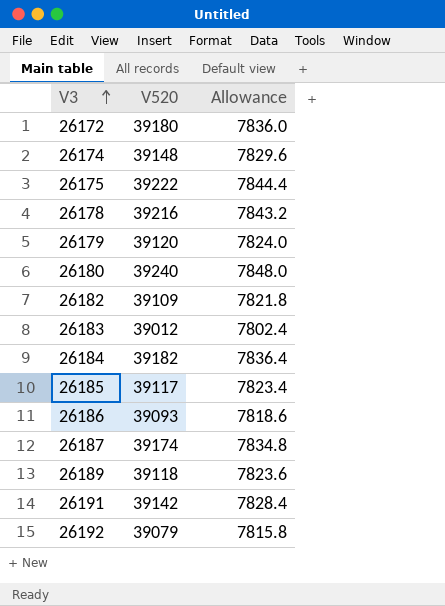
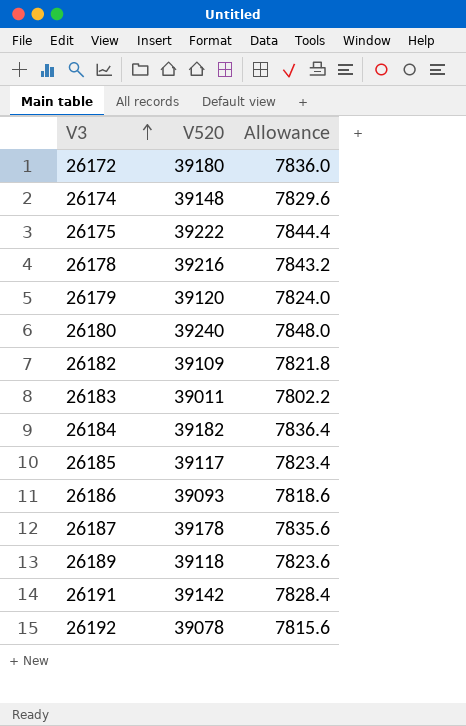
26183 | V520: 39012 -> 39011
26183 | Allowance: 7802.4 -> 7802.2
26187 | V520: 39174 -> 39178
26187 | Allowance: 7834.8 -> 7835.6
26192 | V520: 39079 -> 39078
26192 | Allowance: 7815.8 -> 7815.6

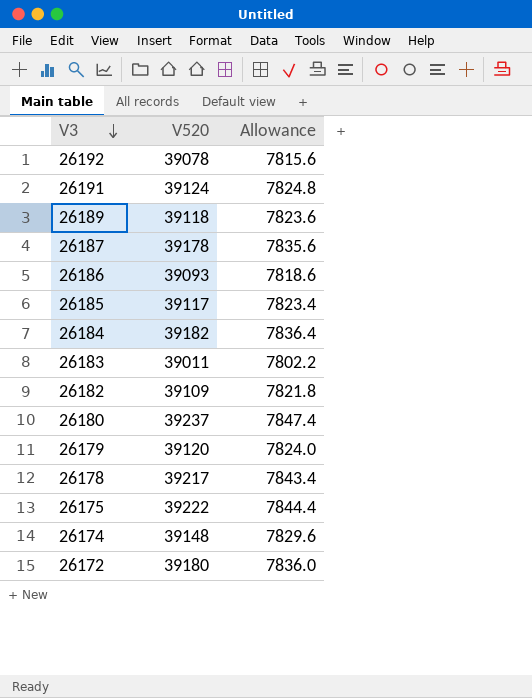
row order: V3 ascending -> V3 descending
26191 | V520: 39142 -> 39124
26191 | Allowance: 7828.4 -> 7824.8
26180 | V520: 39240 -> 39237
26180 | Allowance: 7848.0 -> 7847.4
26178 | V520: 39216 -> 39217
26178 | Allowance: 7843.2 -> 7843.4

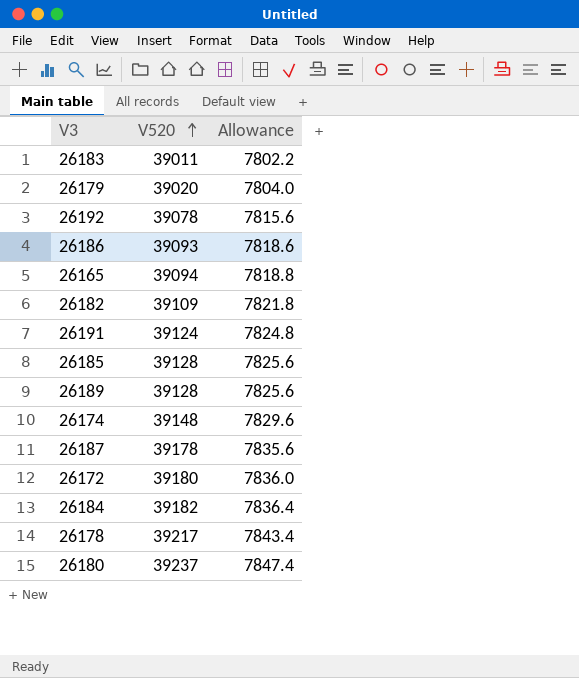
row order: V3 descending -> V520 ascending
row 26175: 39222 | 7844.4 -> none
26179 | V520: 39120 -> 39020
26179 | Allowance: 7824.0 -> 7804.0
row 26165: none -> 39094 | 7818.8
26185 | V520: 39117 -> 39128
26185 | Allowance: 7823.4 -> 7825.6
26189 | V520: 39118 -> 39128
26189 | Allowance: 7823.6 -> 7825.6

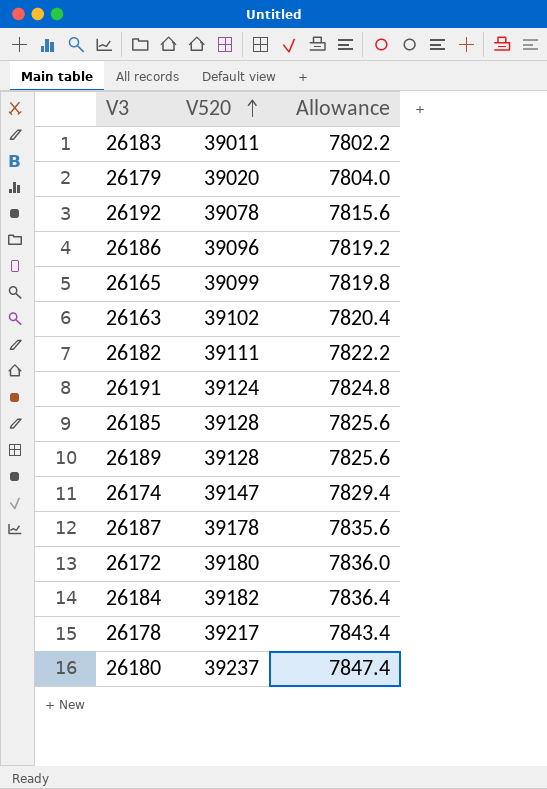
26186 | V520: 39093 -> 39096
26186 | Allowance: 7818.6 -> 7819.2
26165 | V520: 39094 -> 39099
26165 | Allowance: 7818.8 -> 7819.8
row 26163: none -> 39102 | 7820.4
26182 | V520: 39109 -> 39111
26182 | Allowance: 7821.8 -> 7822.2
26174 | V520: 39148 -> 39147
26174 | Allowance: 7829.6 -> 7829.4

